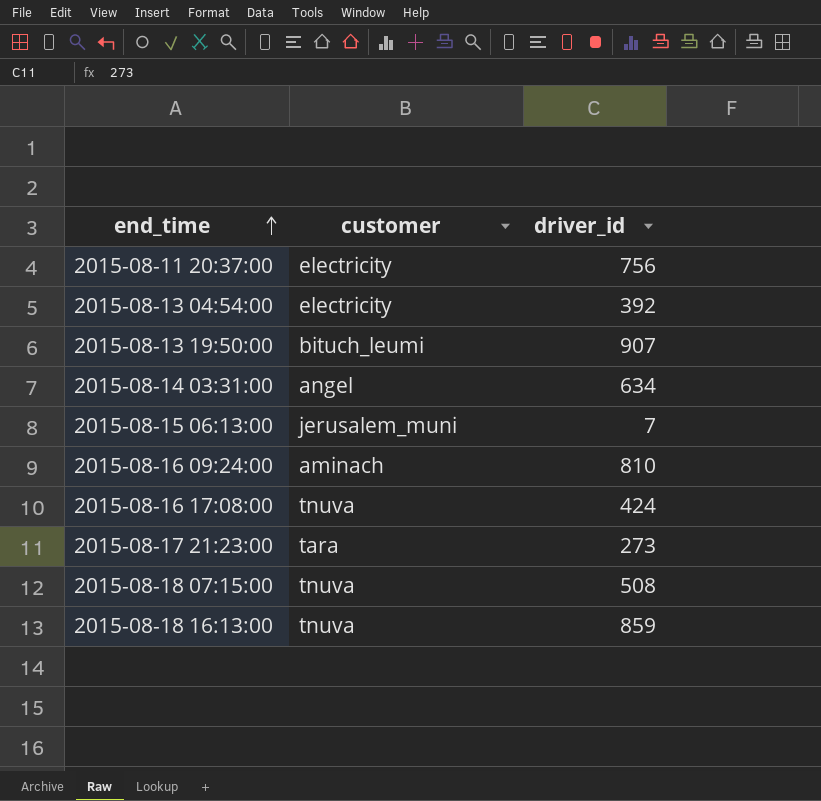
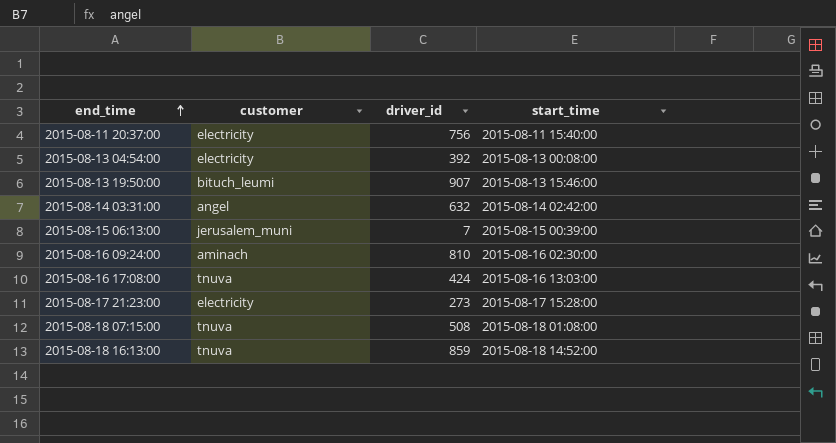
column start_time | position: none -> 4
2015-08-14 03:31:00 | driver_id: 634 -> 632
2015-08-17 21:23:00 | customer: tara -> electricity

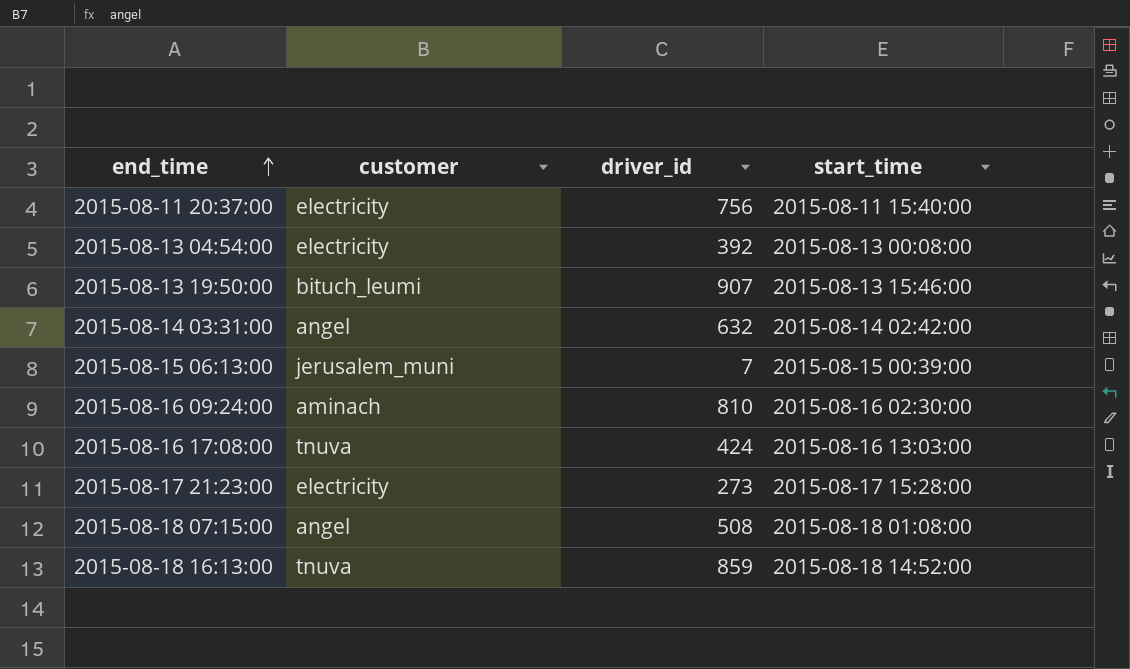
2015-08-18 07:15:00 | customer: tnuva -> angel

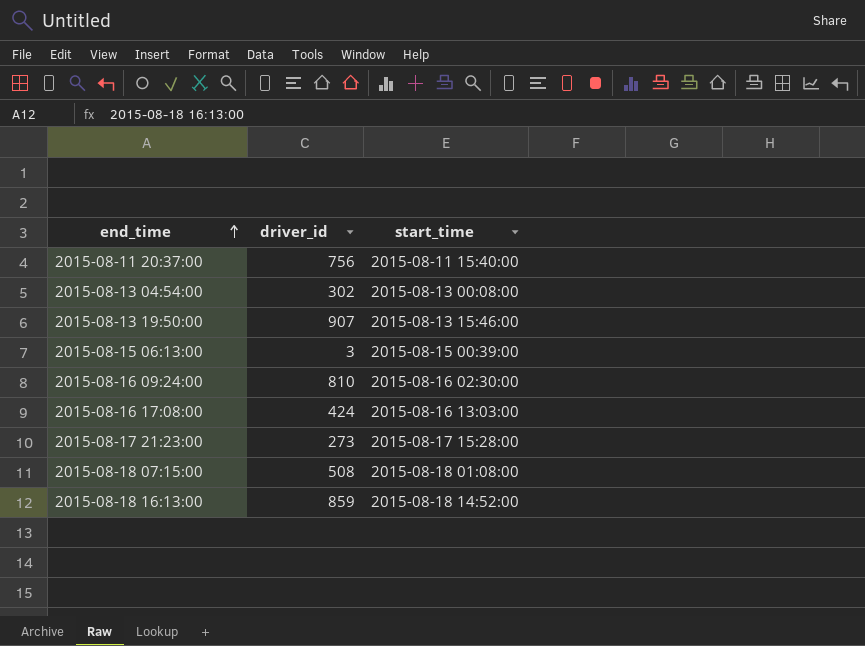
column customer | position: 2 -> none
row 2015-08-14 03:31:00: angel | 632 | 2015-08-14 02:42:00 -> none
2015-08-13 04:54:00 | driver_id: 392 -> 302
2015-08-15 06:13:00 | driver_id: 7 -> 3

